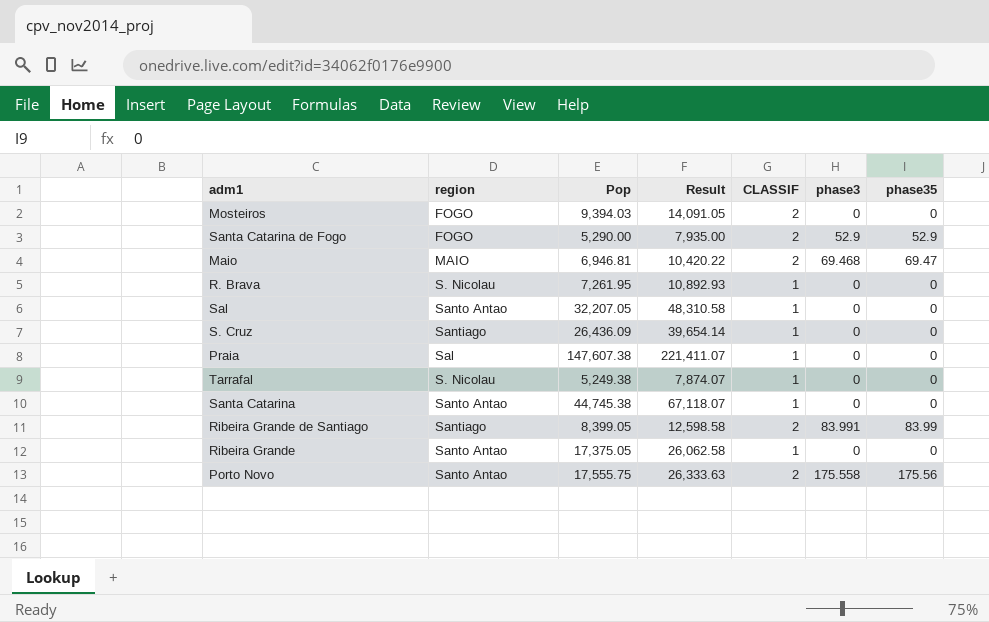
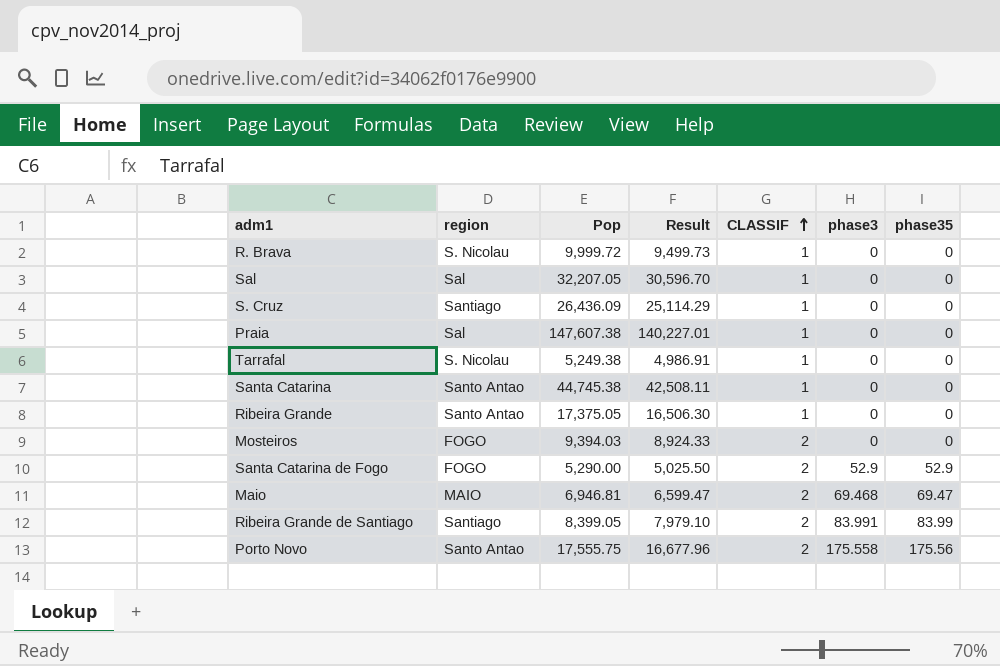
row order: none -> CLASSIF ascending
column Result | formula: [Pop] * 1.5 -> [Pop] * 0.95
R. Brava | Pop: 7,261.95 -> 9,999.72
Sal | region: Santo Antao -> Sal

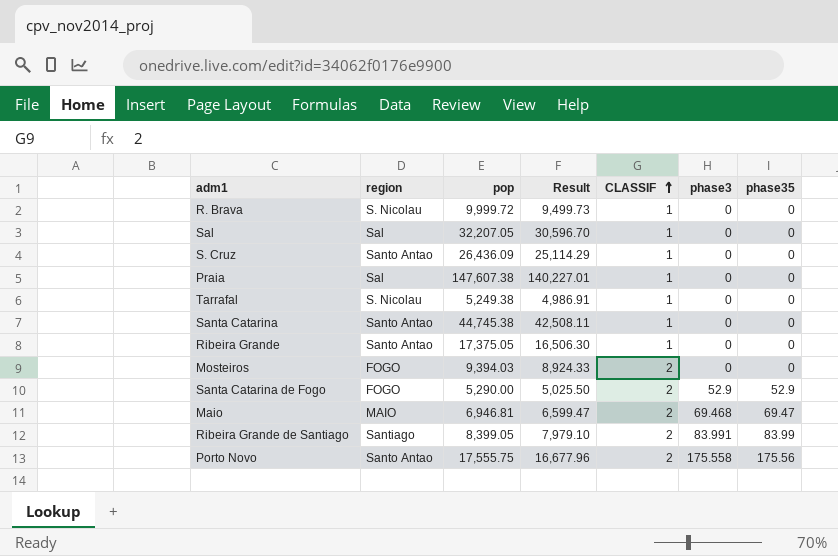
column name: Pop -> pop
S. Cruz | region: Santiago -> Santo Antao

